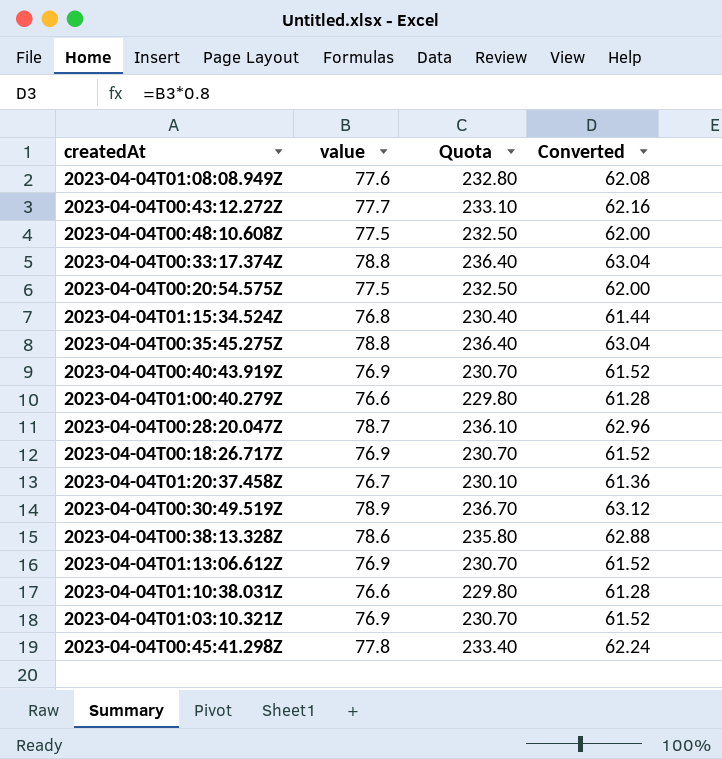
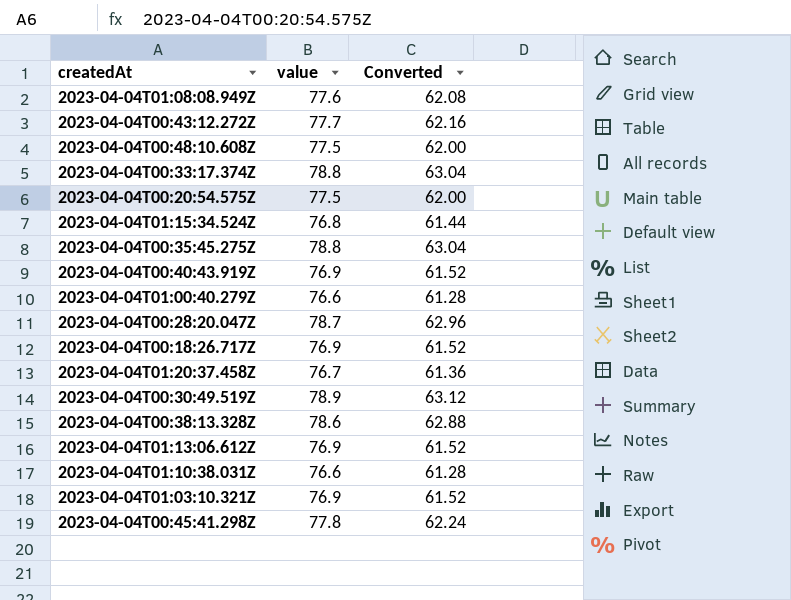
column Quota | formula: [value] * 3 -> none

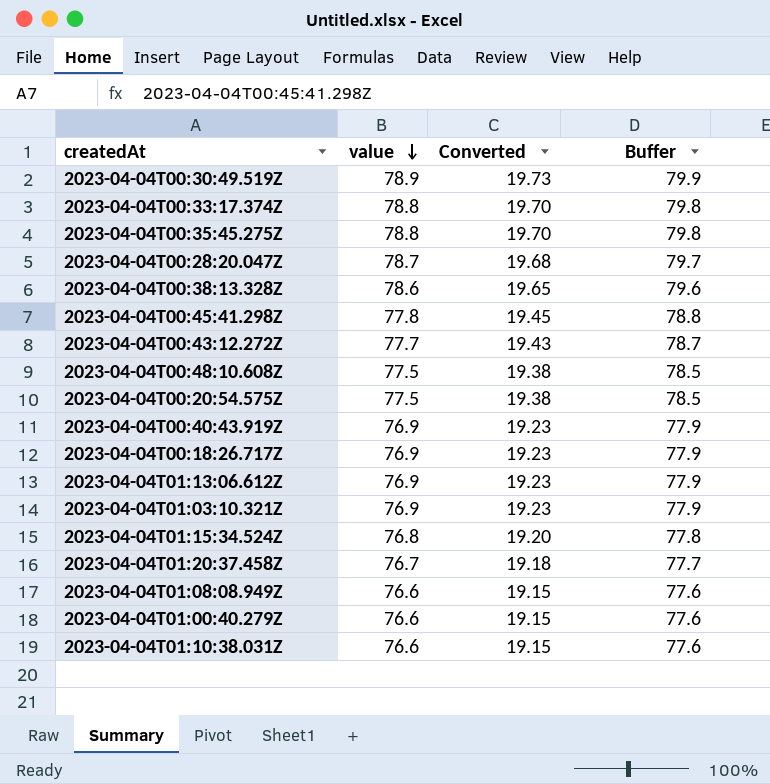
row order: none -> value descending
column Converted | formula: [value] * 0.8 -> [value] * 0.25
column Buffer | formula: none -> [value] + 1
2023-04-04T01:08:08.949Z | value: 77.6 -> 76.6

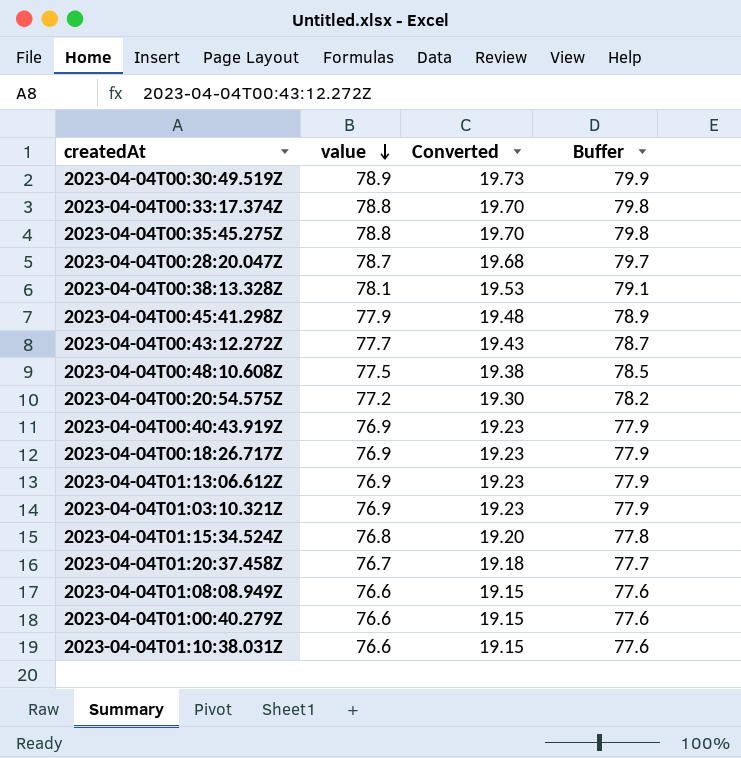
2023-04-04T00:38:13.328Z | value: 78.6 -> 78.1
2023-04-04T00:38:13.328Z | Converted: 19.65 -> 19.53
2023-04-04T00:38:13.328Z | Buffer: 79.6 -> 79.1
2023-04-04T00:45:41.298Z | value: 77.8 -> 77.9
2023-04-04T00:45:41.298Z | Converted: 19.45 -> 19.48
2023-04-04T00:45:41.298Z | Buffer: 78.8 -> 78.9
2023-04-04T00:20:54.575Z | value: 77.5 -> 77.2
2023-04-04T00:20:54.575Z | Converted: 19.38 -> 19.30
2023-04-04T00:20:54.575Z | Buffer: 78.5 -> 78.2

